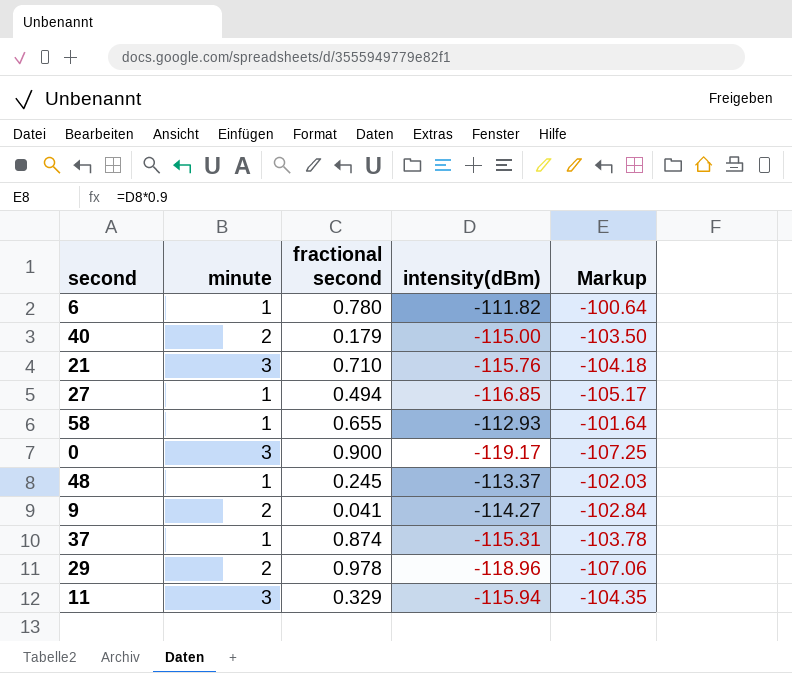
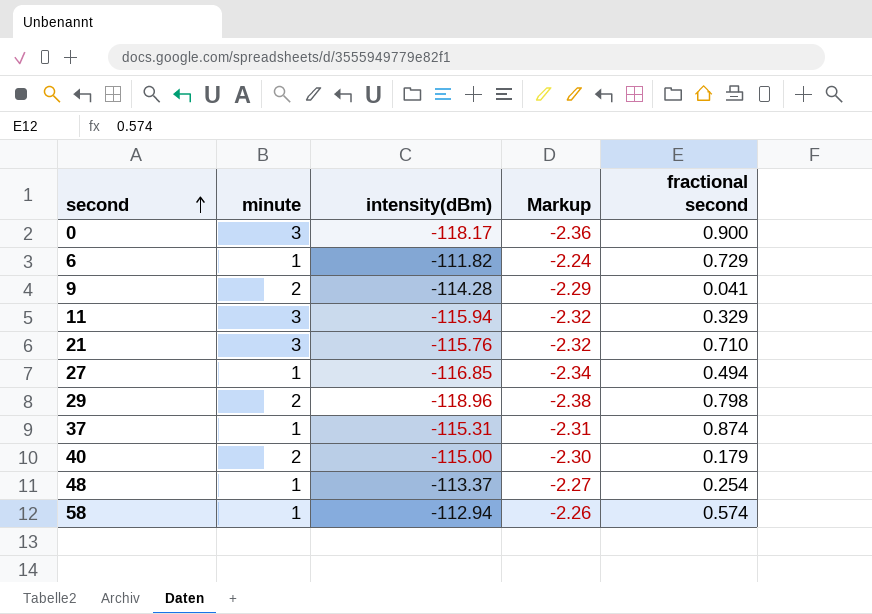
row order: none -> second ascending
column Markup | formula: [intensity(dBm)] * 0.9 -> [intensity(dBm)] * 0.02
column fractional second | position: 3 -> 5
0 | intensity(dBm): -119.17 -> -118.17
6 | fractional second: 0.780 -> 0.729
9 | intensity(dBm): -114.27 -> -114.28
29 | fractional second: 0.978 -> 0.798
48 | fractional second: 0.245 -> 0.254
58 | intensity(dBm): -112.93 -> -112.94
58 | fractional second: 0.655 -> 0.574

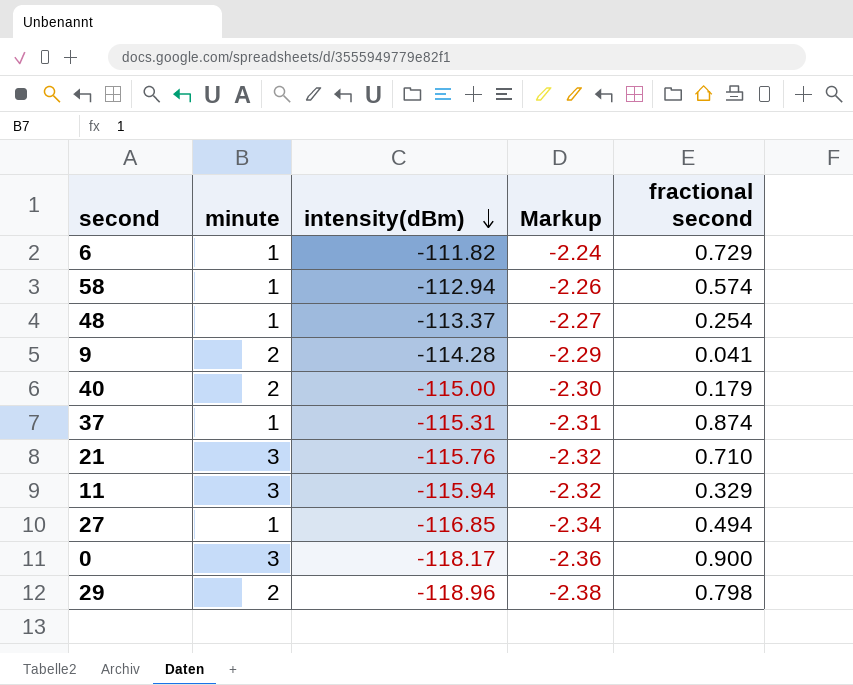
row order: second ascending -> intensity(dBm) descending

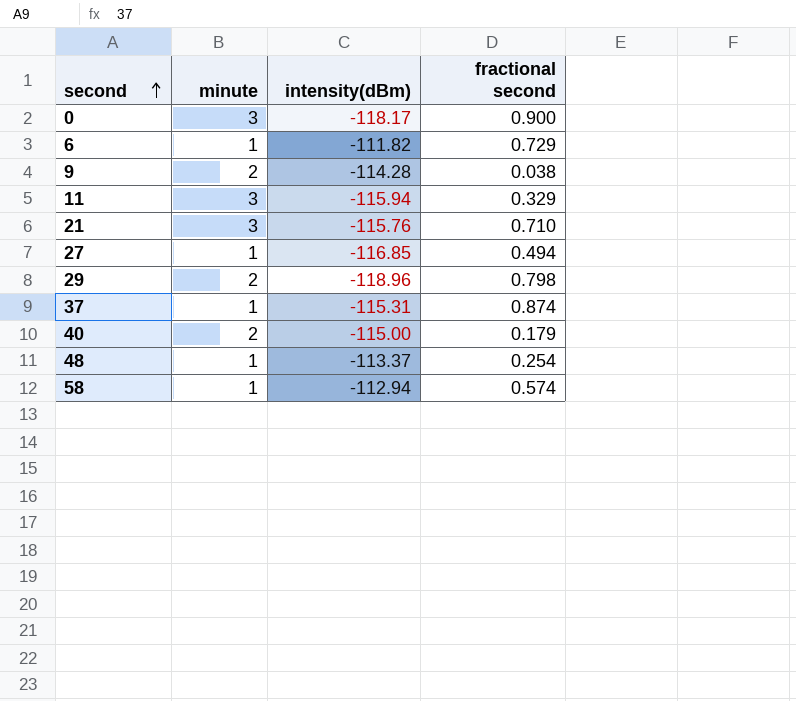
row order: intensity(dBm) descending -> second ascending
column Markup | formula: [intensity(dBm)] * 0.02 -> none
9 | fractional second: 0.041 -> 0.038

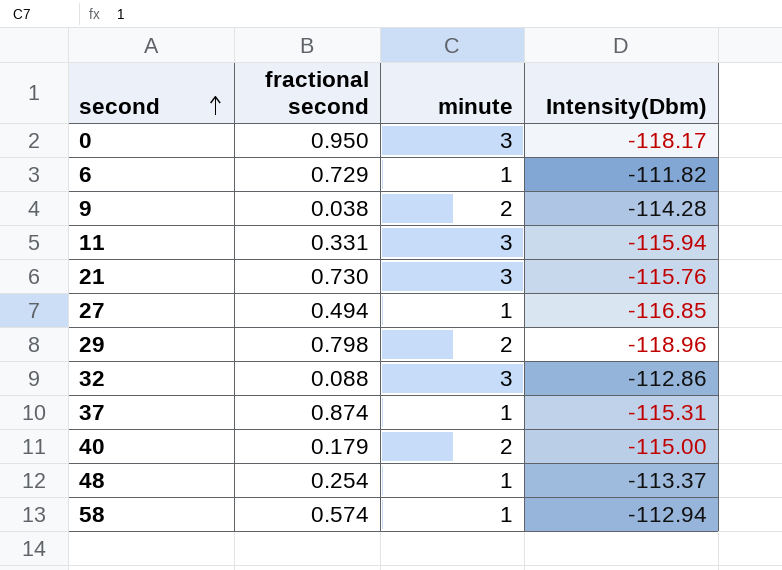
column fractional second | position: 4 -> 2
column name: intensity(dBm) -> Intensity(Dbm)
0 | fractional second: 0.900 -> 0.950
11 | fractional second: 0.329 -> 0.331
21 | fractional second: 0.710 -> 0.730
row 32: none -> 0.088 | 3 | -112.86

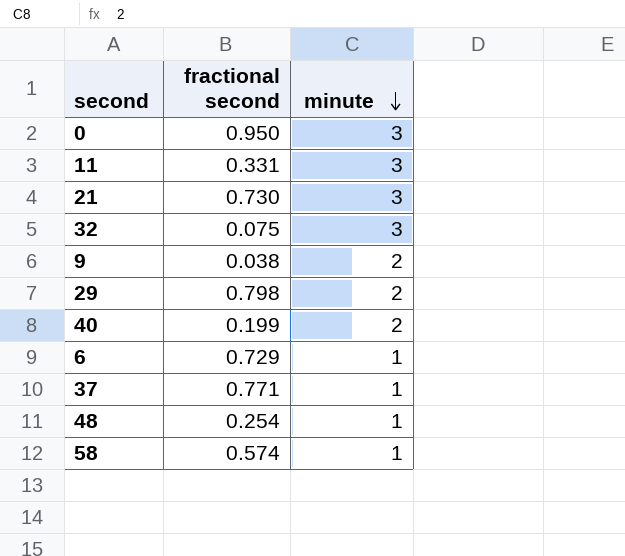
row order: second ascending -> minute descending
column Intensity(Dbm) | position: 4 -> none
row 27: 0.494 | 1 | -116.85 -> none
32 | fractional second: 0.088 -> 0.075
40 | fractional second: 0.179 -> 0.199
37 | fractional second: 0.874 -> 0.771

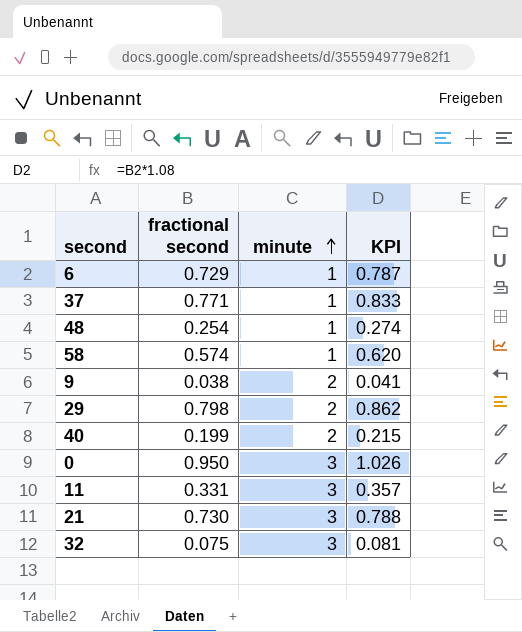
row order: minute descending -> minute ascending
column KPI | formula: none -> [fractional second] * 1.08

